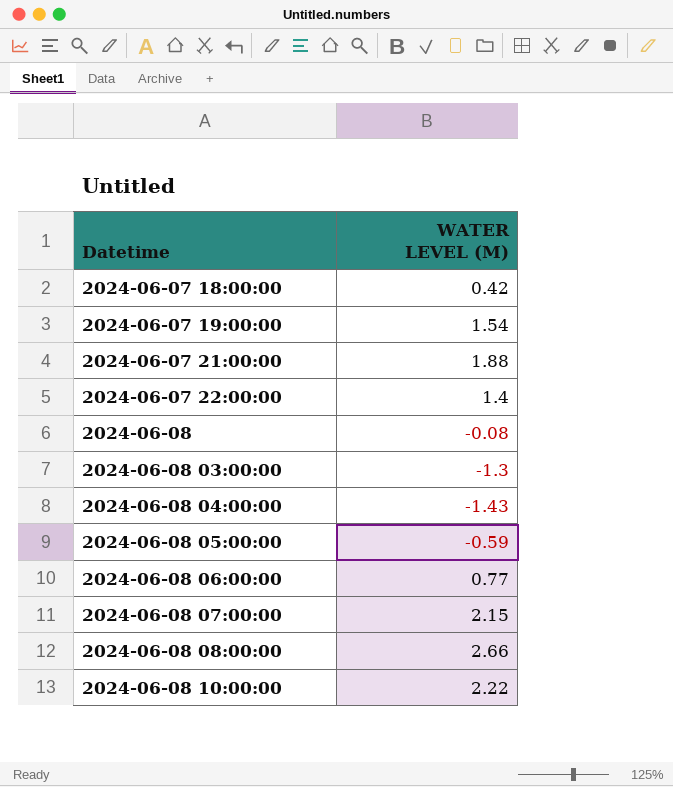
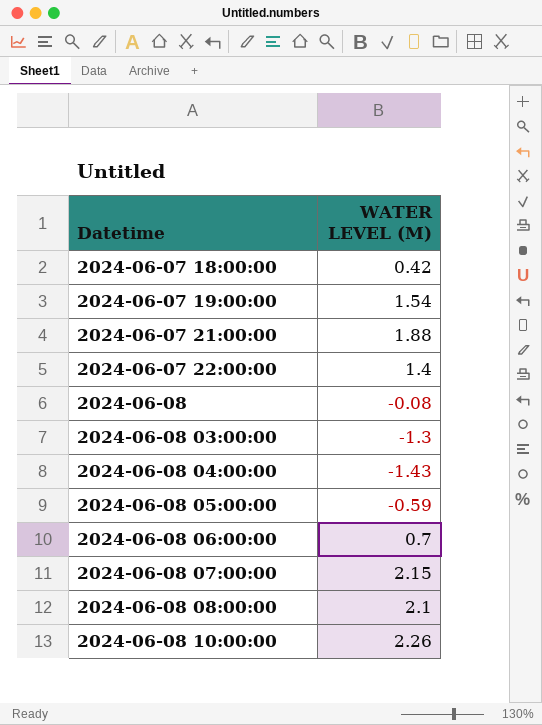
2024-06-08 06:00:00 | WATER LEVEL (M): 0.77 -> 0.7
2024-06-08 08:00:00 | WATER LEVEL (M): 2.66 -> 2.1
2024-06-08 10:00:00 | WATER LEVEL (M): 2.22 -> 2.26

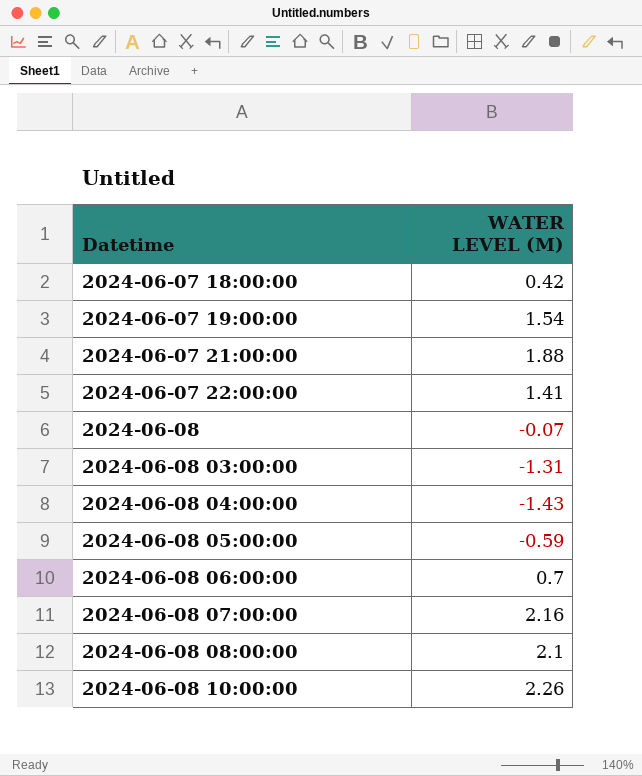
2024-06-07 22:00:00 | WATER LEVEL (M): 1.4 -> 1.41
2024-06-08 | WATER LEVEL (M): -0.08 -> -0.07
2024-06-08 03:00:00 | WATER LEVEL (M): -1.3 -> -1.31
2024-06-08 07:00:00 | WATER LEVEL (M): 2.15 -> 2.16

